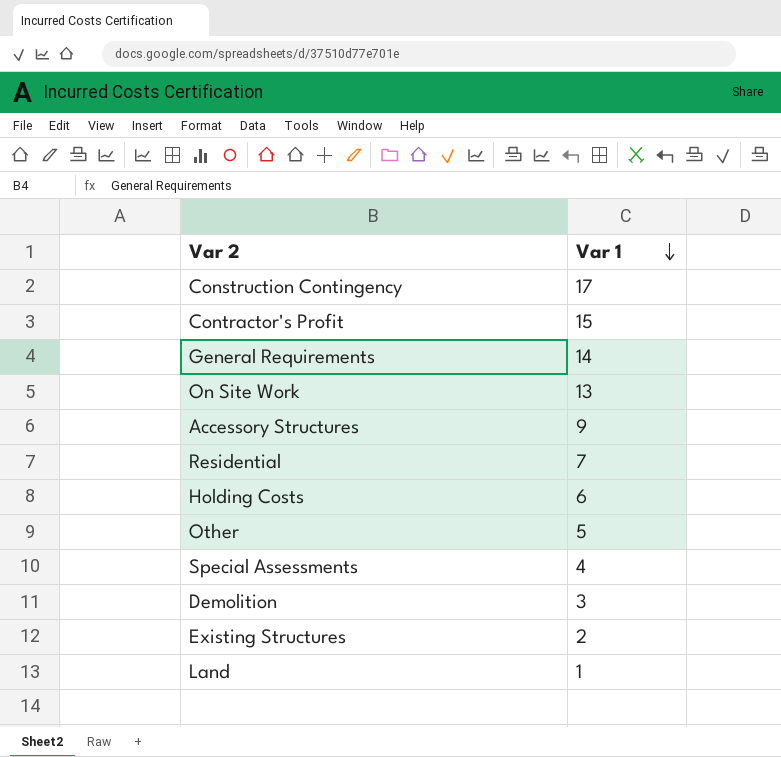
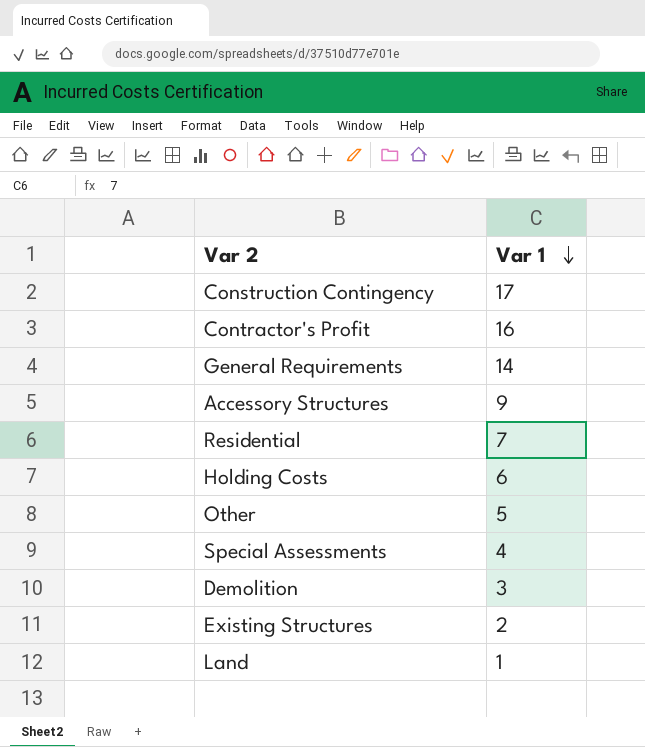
row On Site Work: 13 -> none
Contractor's Profit | Var 1: 15 -> 16

